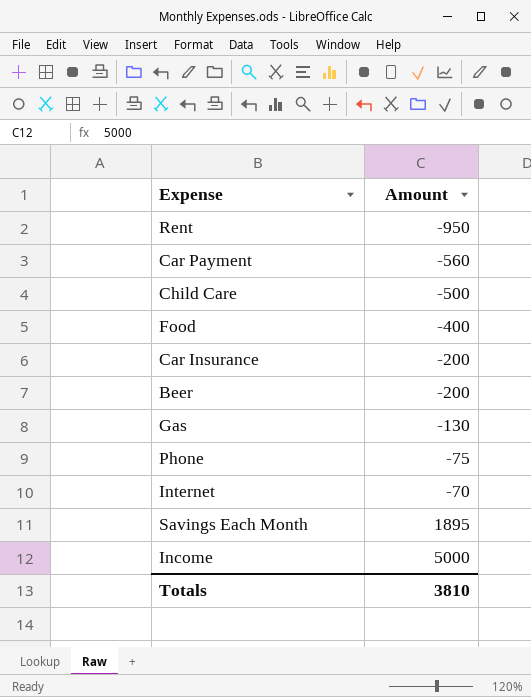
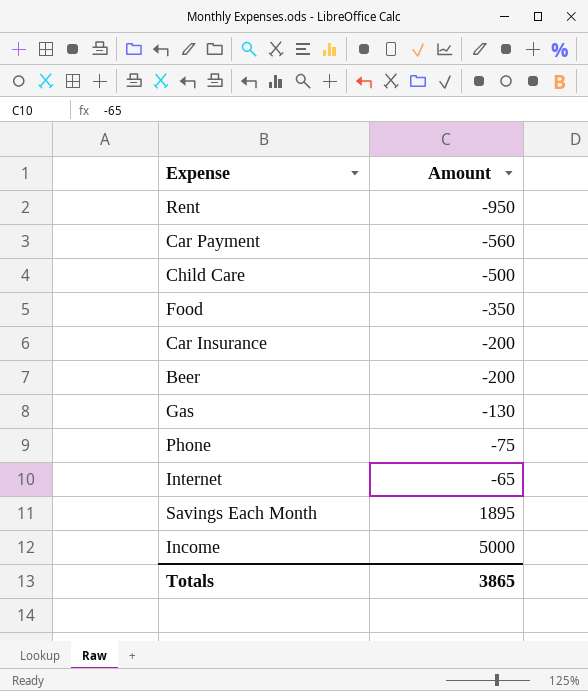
Food | Amount: -400 -> -350
Internet | Amount: -70 -> -65
Totals | Amount: 3810 -> 3865

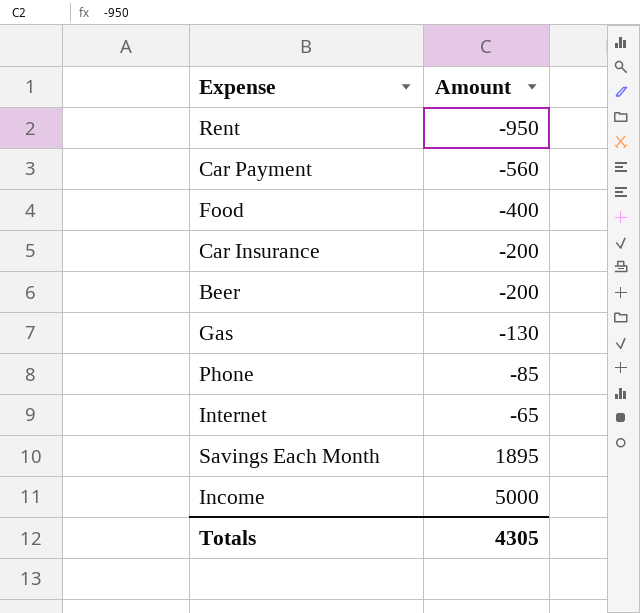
row Child Care: -500 -> none
Food | Amount: -350 -> -400
Phone | Amount: -75 -> -85
Totals | Amount: 3865 -> 4305

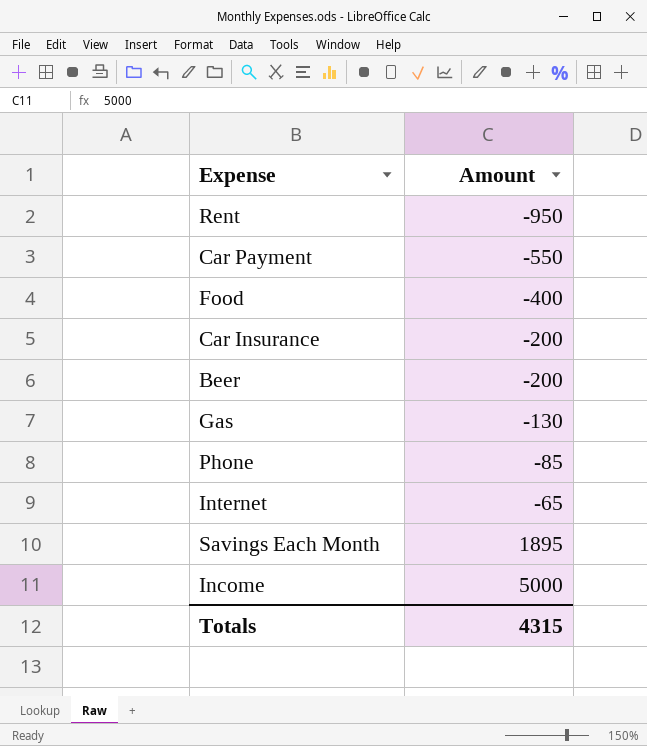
Car Payment | Amount: -560 -> -550
Totals | Amount: 4305 -> 4315

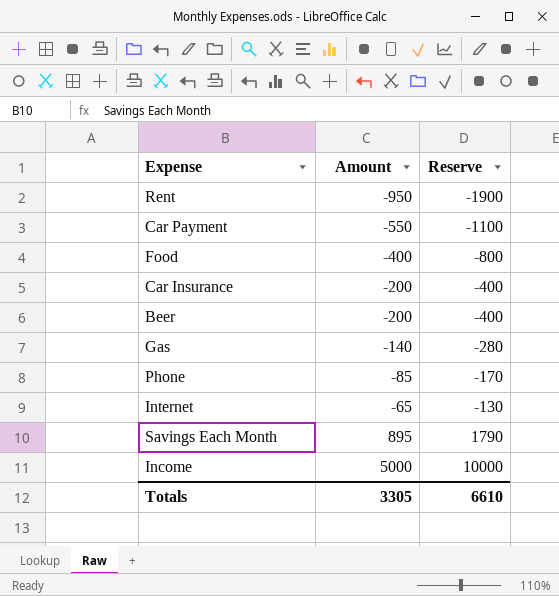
column Reserve | formula: none -> [Amount] * 2
Gas | Amount: -130 -> -140
Savings Each Month | Amount: 1895 -> 895
Totals | Amount: 4315 -> 3305

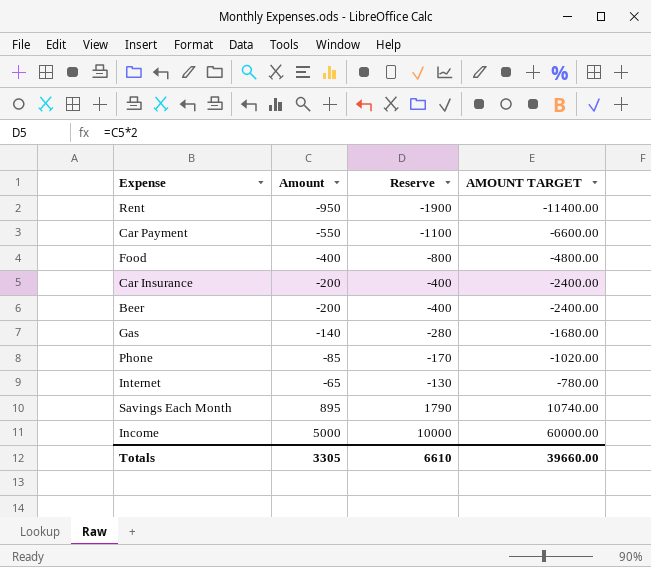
column AMOUNT TARGET | formula: none -> [Amount] * 12

